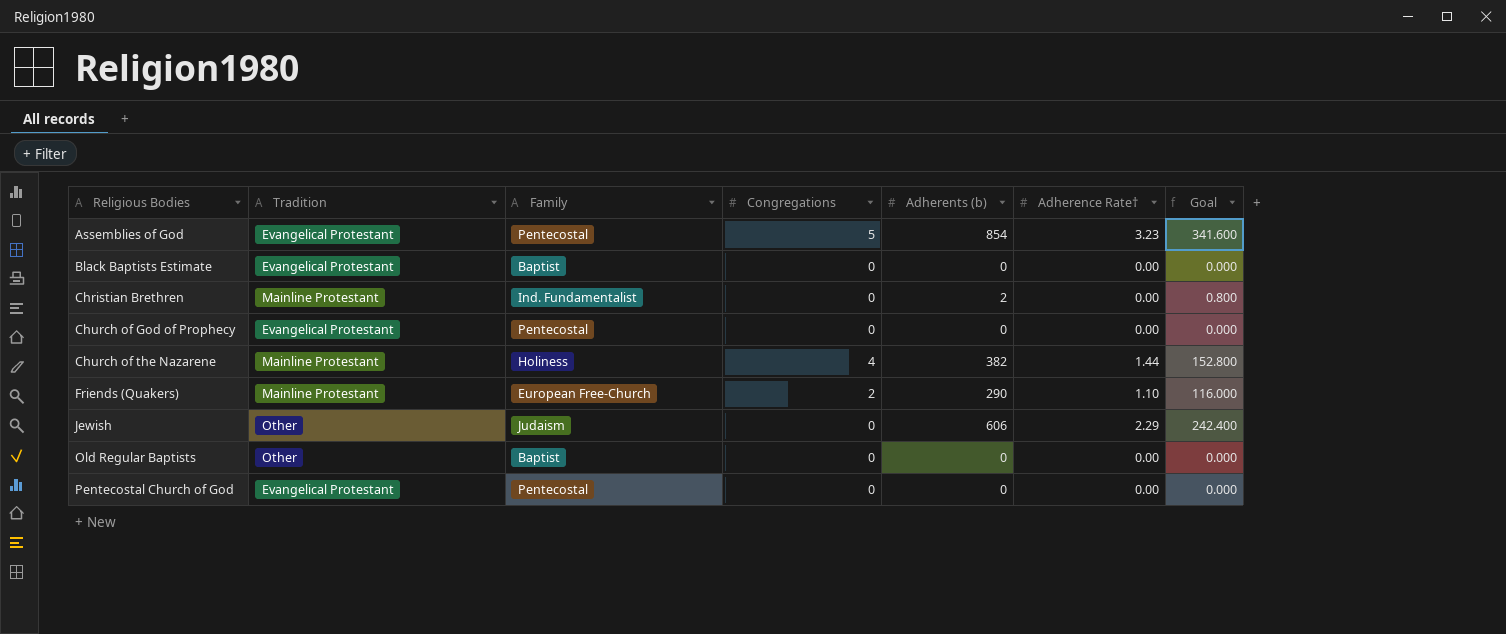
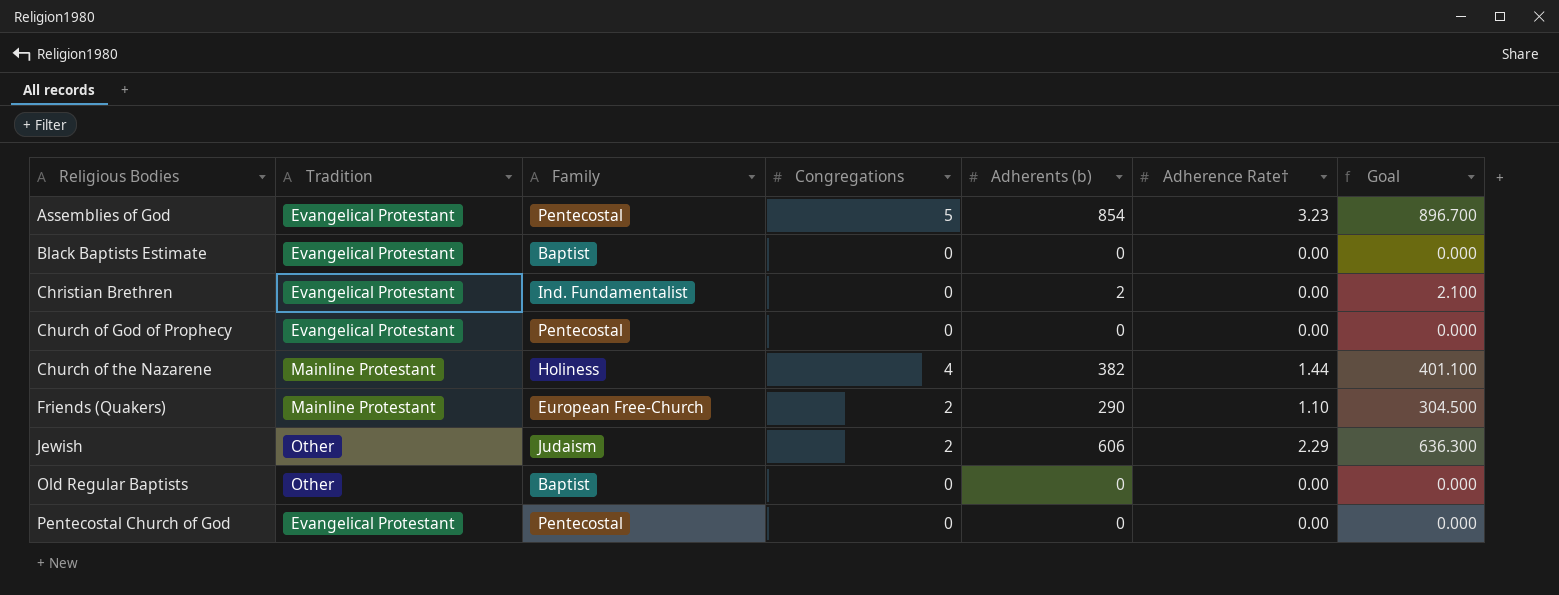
column Goal | formula: [Adherents (b)] * 0.4 -> [Adherents (b)] * 1.05
Christian Brethren | Tradition: Mainline Protestant -> Evangelical Protestant
Jewish | Congregations: 0 -> 2

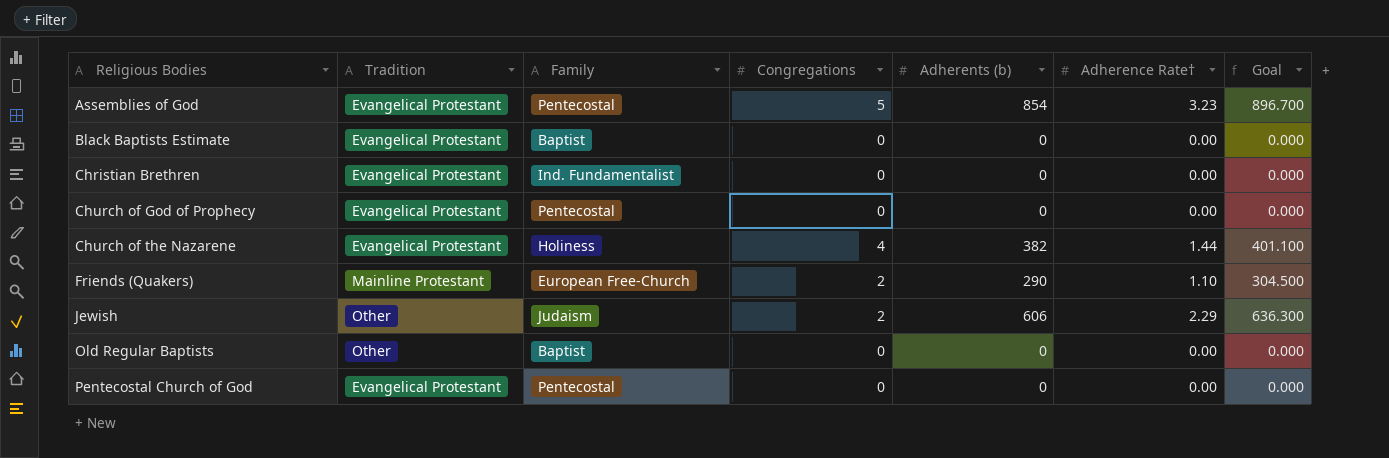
Christian Brethren | Adherents (b): 2 -> 0
Christian Brethren | Goal: 2.100 -> 0.000
Church of the Nazarene | Tradition: Mainline Protestant -> Evangelical Protestant

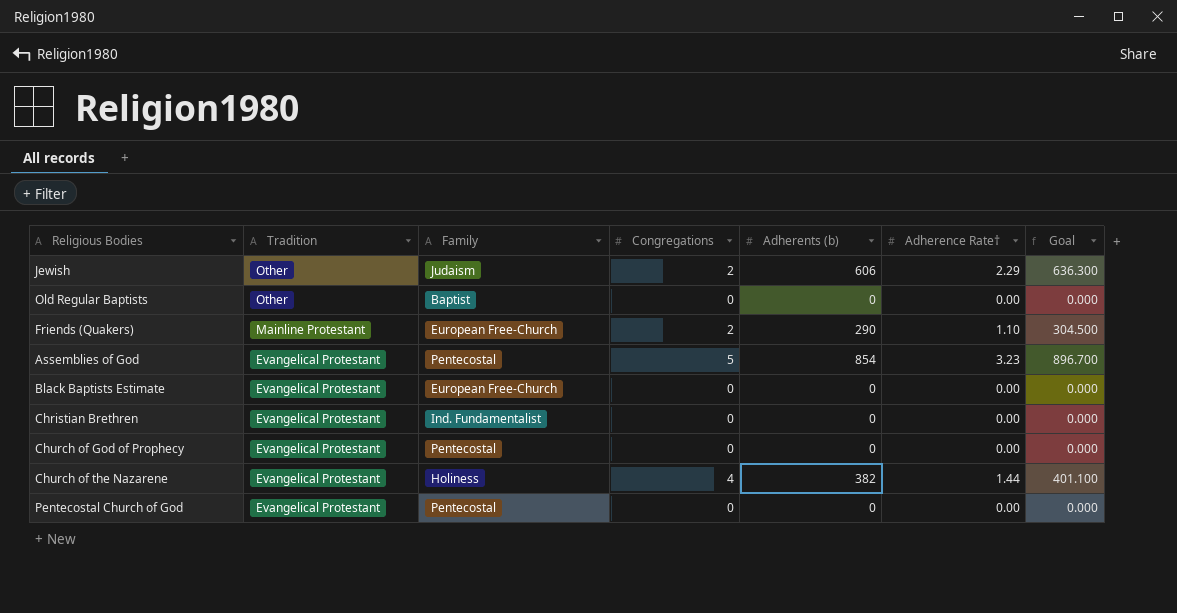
row order: Religious Bodies ascending -> Tradition descending
Black Baptists Estimate | Family: Baptist -> European Free-Church

